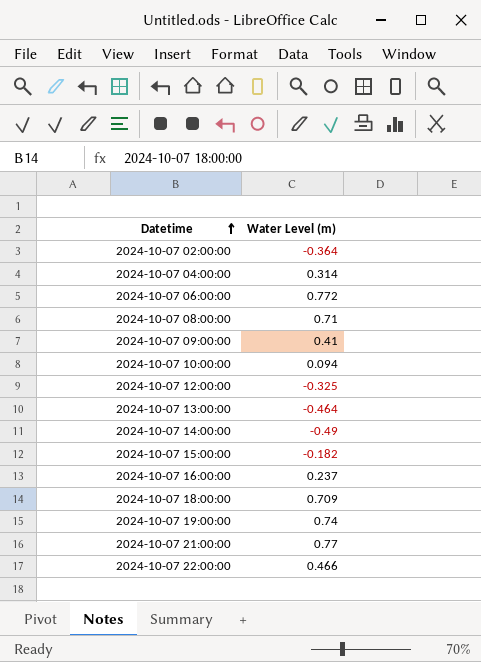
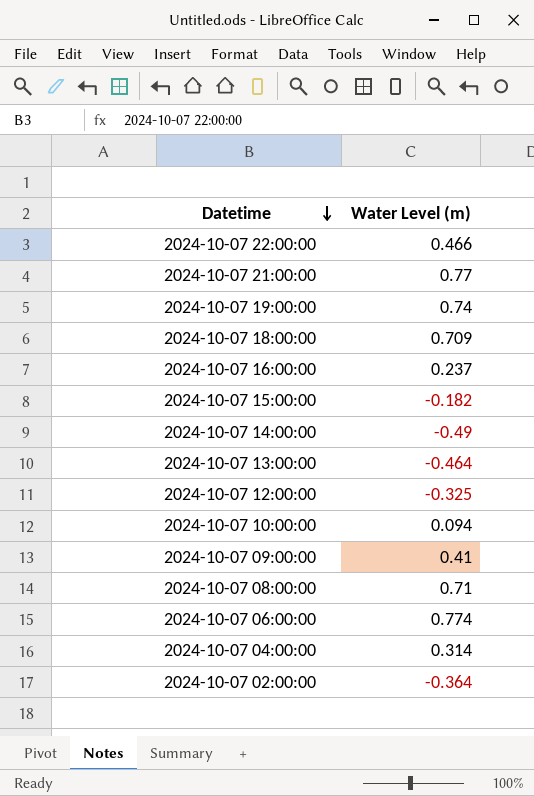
row order: Datetime ascending -> Datetime descending
2024-10-07 06:00:00 | Water Level (m): 0.772 -> 0.774

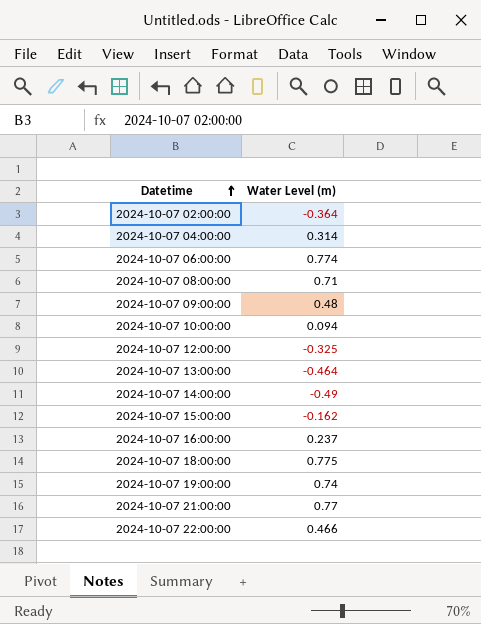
row order: Datetime descending -> Datetime ascending
2024-10-07 09:00:00 | Water Level (m): 0.41 -> 0.48
2024-10-07 15:00:00 | Water Level (m): -0.182 -> -0.162
2024-10-07 18:00:00 | Water Level (m): 0.709 -> 0.775

